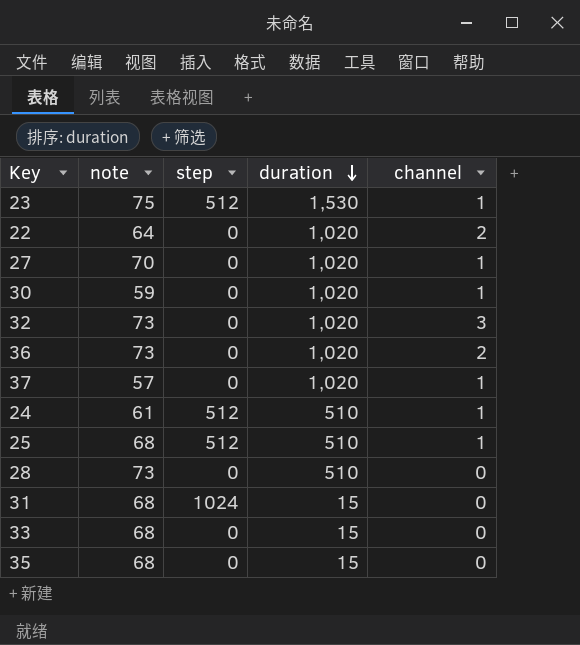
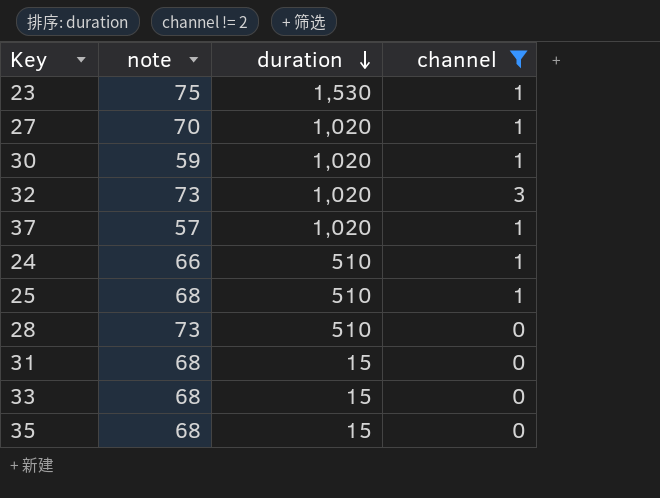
filter: none -> channel != 2
column step | position: 3 -> none
24 | note: 61 -> 66

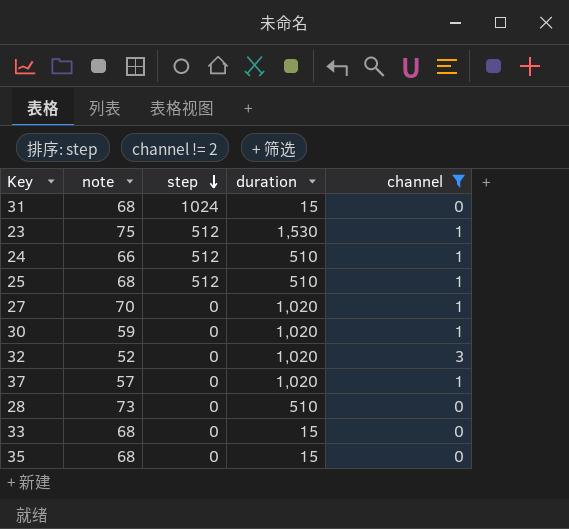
row order: duration descending -> step descending
column step | position: none -> 3
32 | note: 73 -> 52

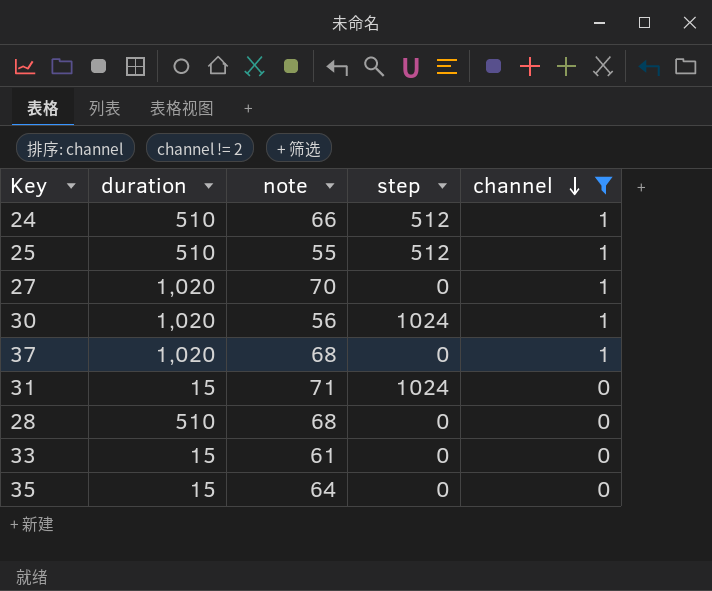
row order: step descending -> channel descending
column duration | position: 4 -> 2
row 23: 75 | 512 | 1,530 | 1 -> none
row 32: 52 | 0 | 1,020 | 3 -> none
25 | note: 68 -> 55
30 | note: 59 -> 56
30 | step: 0 -> 1024
37 | note: 57 -> 68
31 | note: 68 -> 71
28 | note: 73 -> 68
33 | note: 68 -> 61
35 | note: 68 -> 64

